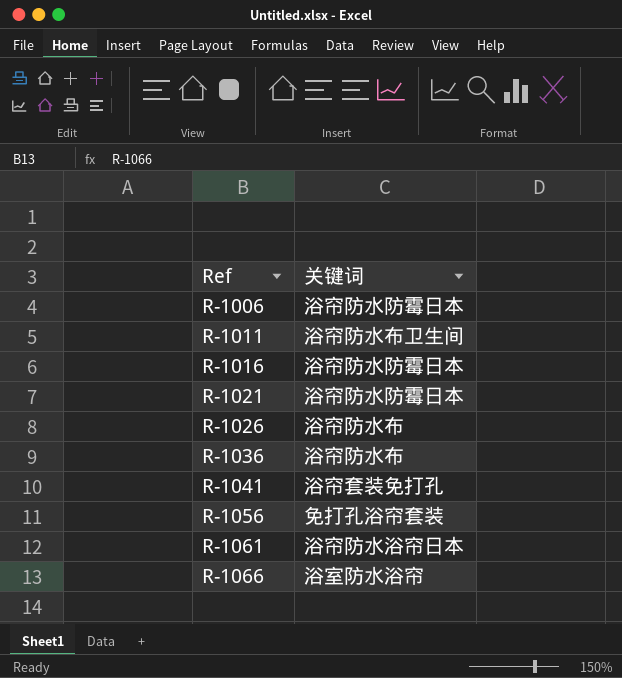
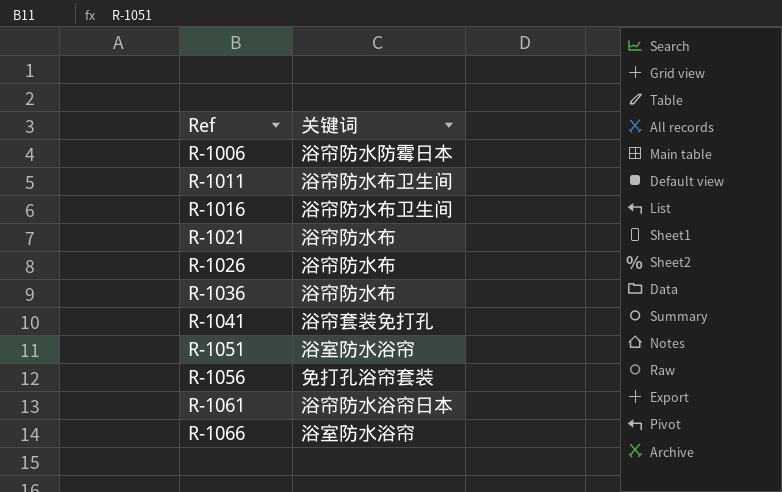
R-1016 | 关键词: 浴帘防水防霉日本 -> 浴帘防水布卫生间
R-1021 | 关键词: 浴帘防水防霉日本 -> 浴帘防水布
row R-1051: none -> 浴室防水浴帘

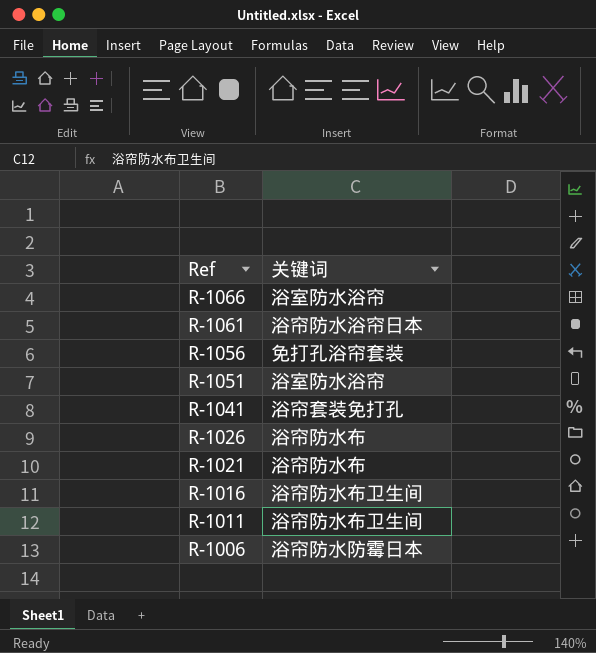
row order: Ref ascending -> Ref descending
row R-1036: 浴帘防水布 -> none

